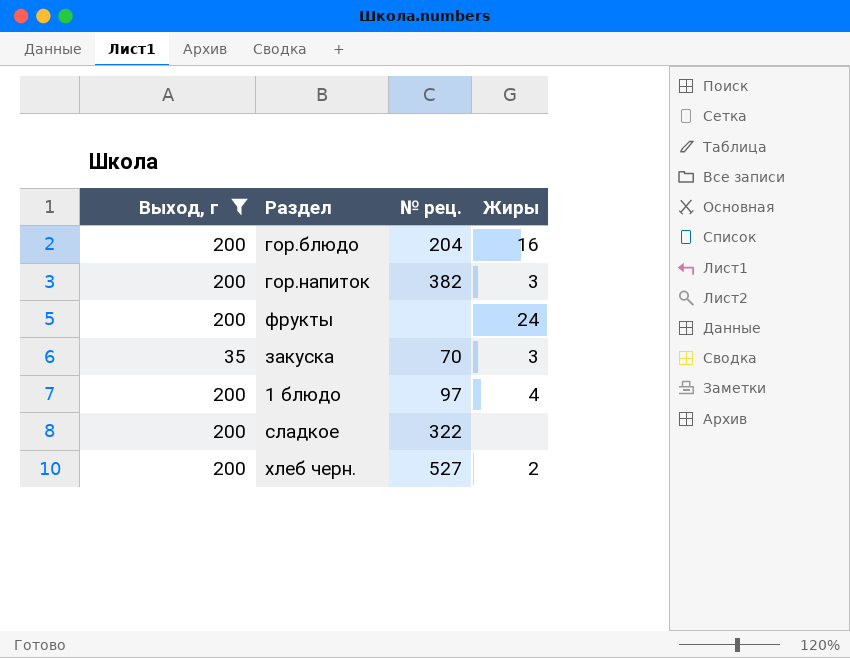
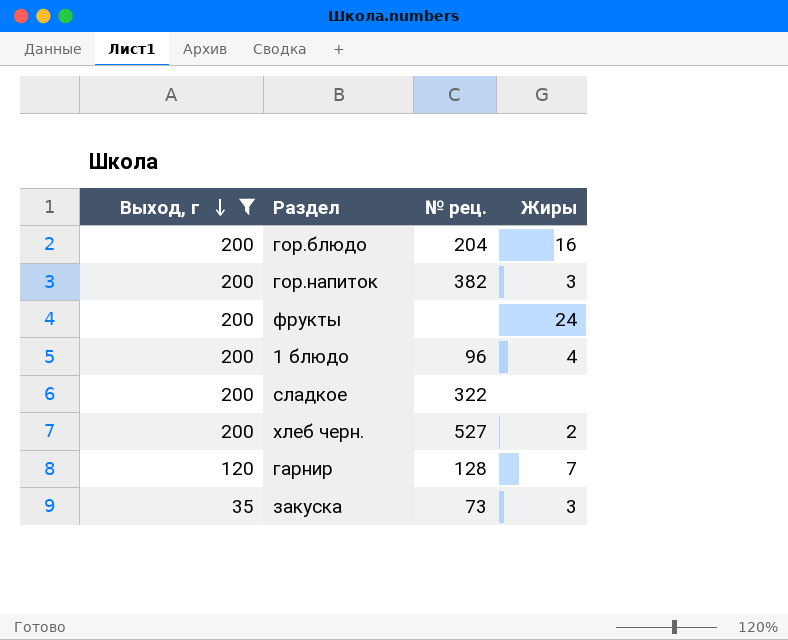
row order: none -> Выход, г descending
1 блюдо | № рец.: 97 -> 96
row гарнир: none -> 120 | 128 | 7
закуска | № рец.: 70 -> 73

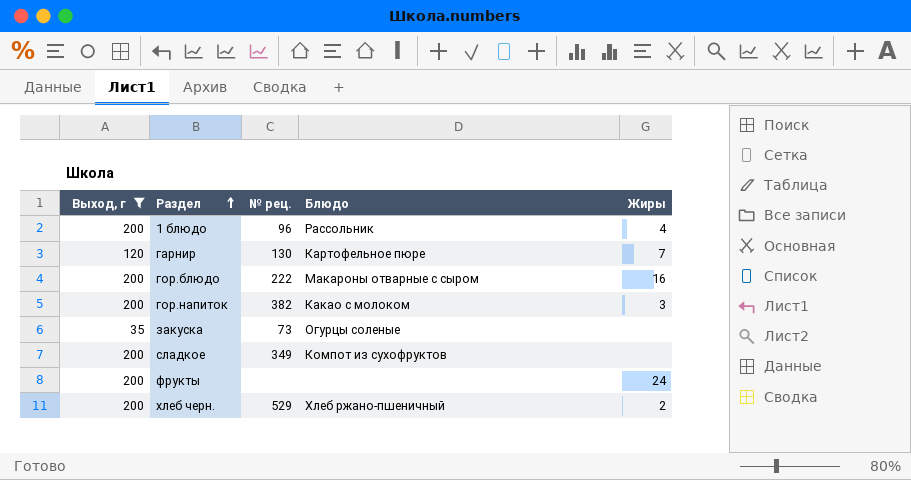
row order: Выход, г descending -> Раздел ascending
column Блюдо | position: none -> 4
гарнир | № рец.: 128 -> 130
гор.блюдо | № рец.: 204 -> 222
закуска | Жиры: 3 -> none
сладкое | № рец.: 322 -> 349
хлеб черн. | № рец.: 527 -> 529

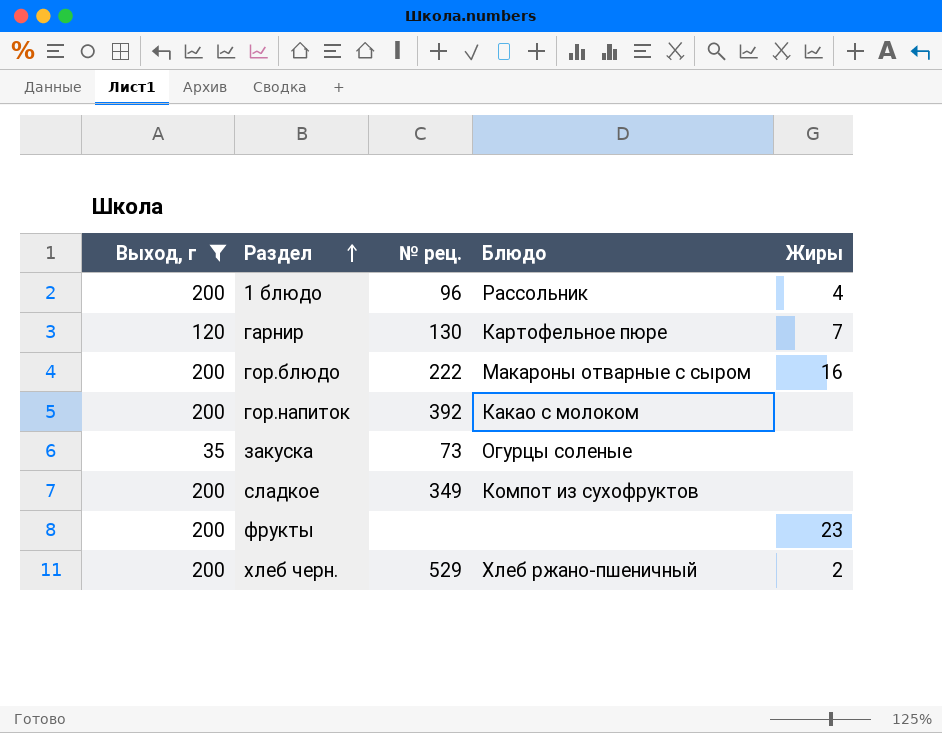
гор.напиток | № рец.: 382 -> 392
гор.напиток | Жиры: 3 -> none
фрукты | Жиры: 24 -> 23

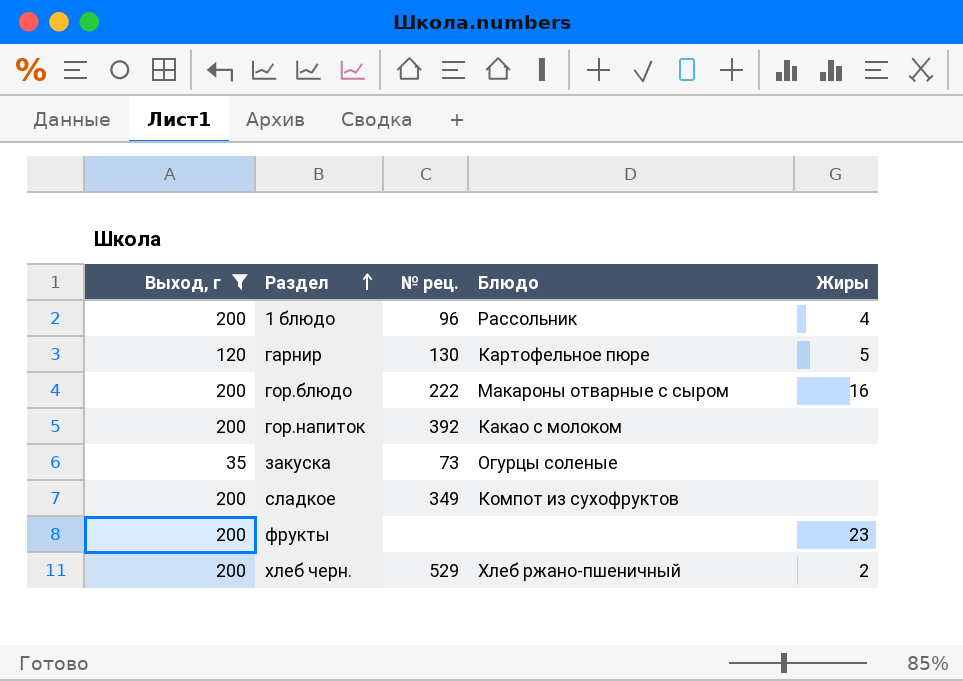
гарнир | Жиры: 7 -> 5

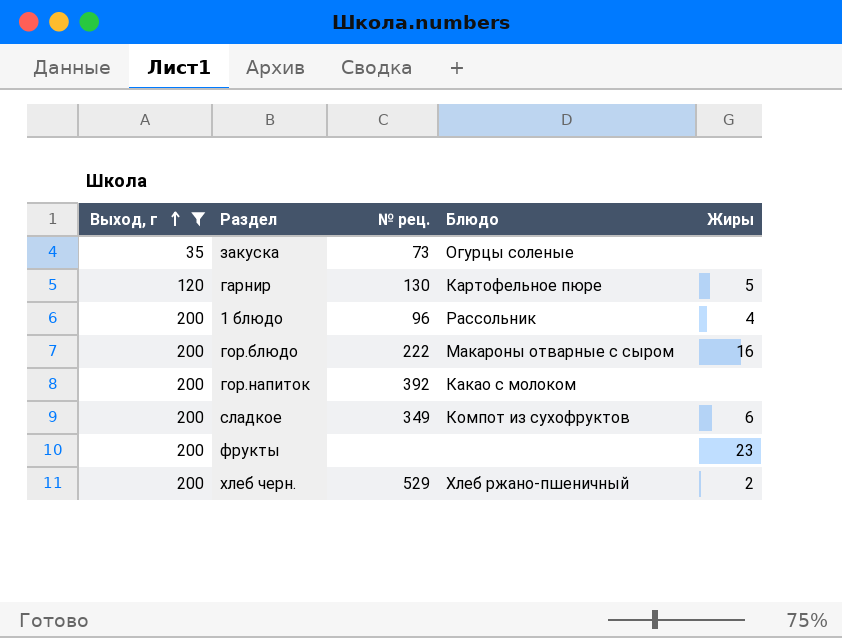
row order: Раздел ascending -> Выход, г ascending
сладкое | Жиры: none -> 6

